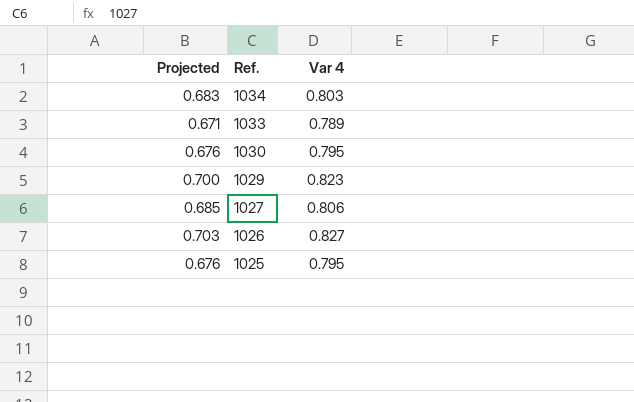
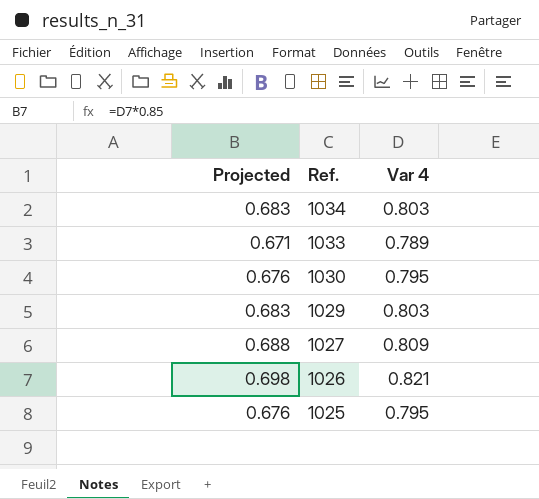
1029 | Projected: 0.700 -> 0.683
1029 | Var 4: 0.823 -> 0.803
1027 | Projected: 0.685 -> 0.688
1027 | Var 4: 0.806 -> 0.809
1026 | Projected: 0.703 -> 0.698
1026 | Var 4: 0.827 -> 0.821

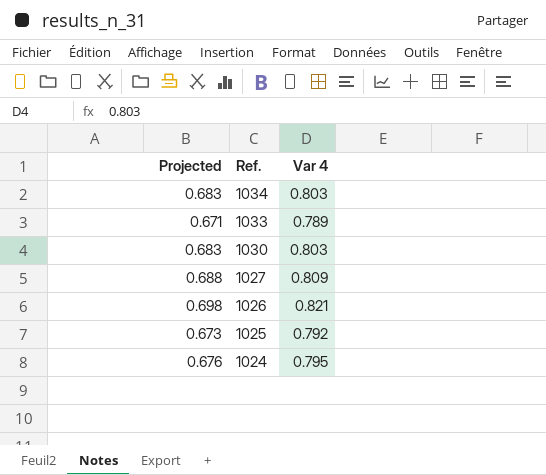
row 1029: 0.683 | 0.803 -> none
1030 | Projected: 0.676 -> 0.683
1030 | Var 4: 0.795 -> 0.803
1025 | Projected: 0.676 -> 0.673
1025 | Var 4: 0.795 -> 0.792
row 1024: none -> 0.676 | 0.795

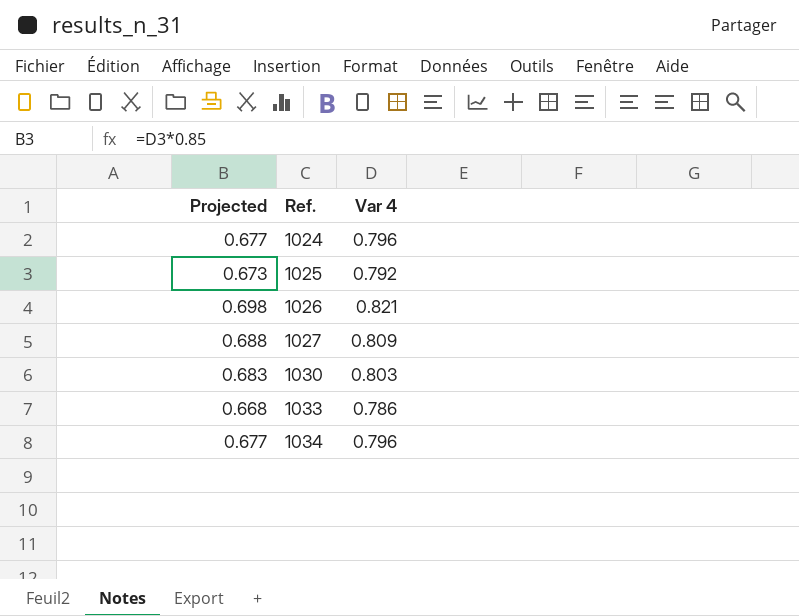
row order: Ref. descending -> Ref. ascending
1024 | Projected: 0.676 -> 0.677
1024 | Var 4: 0.795 -> 0.796
1033 | Projected: 0.671 -> 0.668
1033 | Var 4: 0.789 -> 0.786
1034 | Projected: 0.683 -> 0.677
1034 | Var 4: 0.803 -> 0.796

